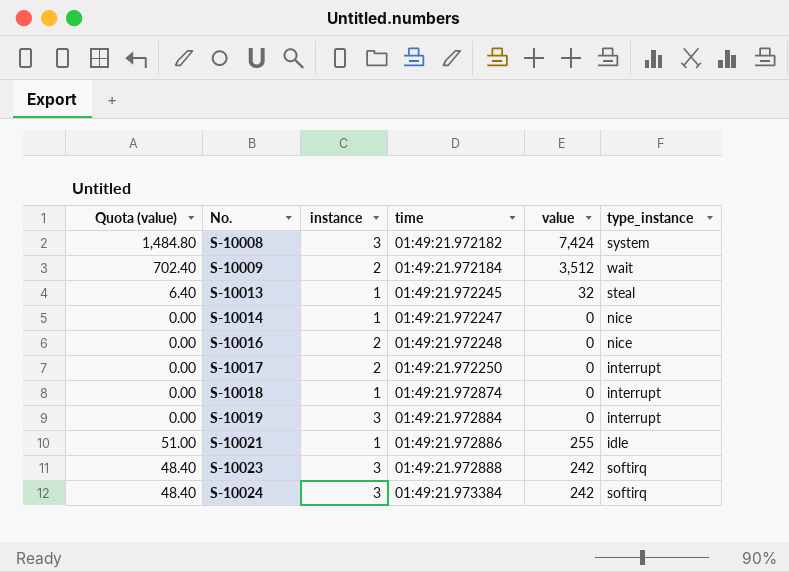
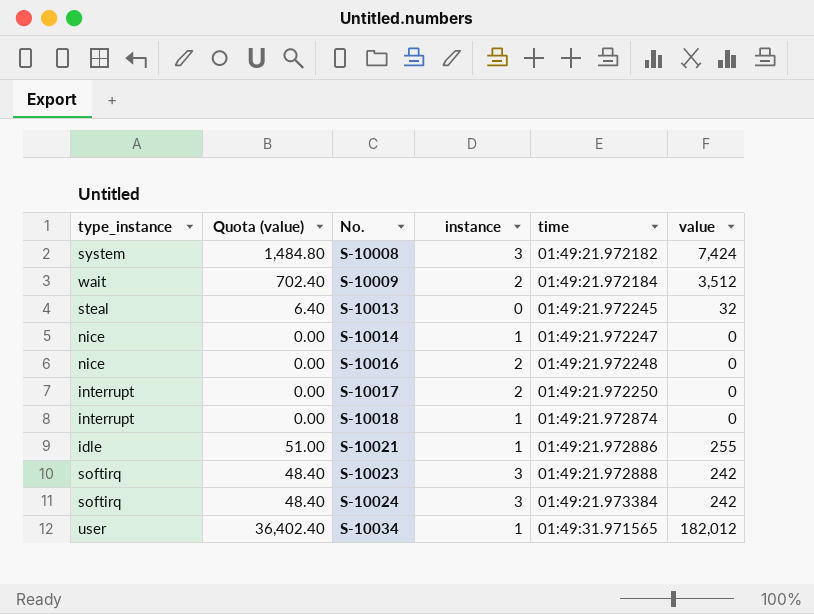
column type_instance | position: 6 -> 1
row S-10019: 0.00 | 3 | 01:49:21.972884 | 0 | interrupt -> none
S-10013 | instance: 1 -> 0
row S-10034: none -> user | 36,402.40 | 1 | 01:49:31.971565 | 182,012

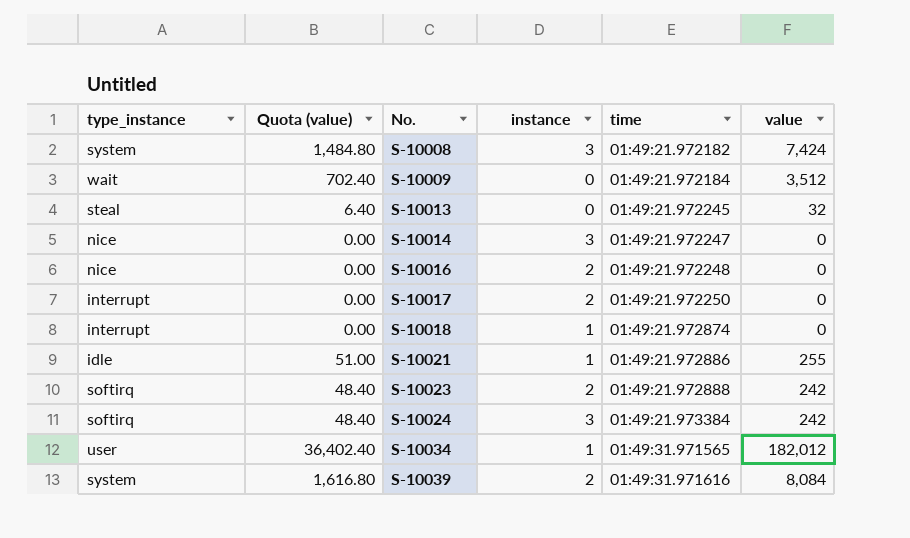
S-10009 | instance: 2 -> 0
S-10014 | instance: 1 -> 3
S-10023 | instance: 3 -> 2
row S-10039: none -> system | 1,616.80 | 2 | 01:49:31.971616 | 8,084

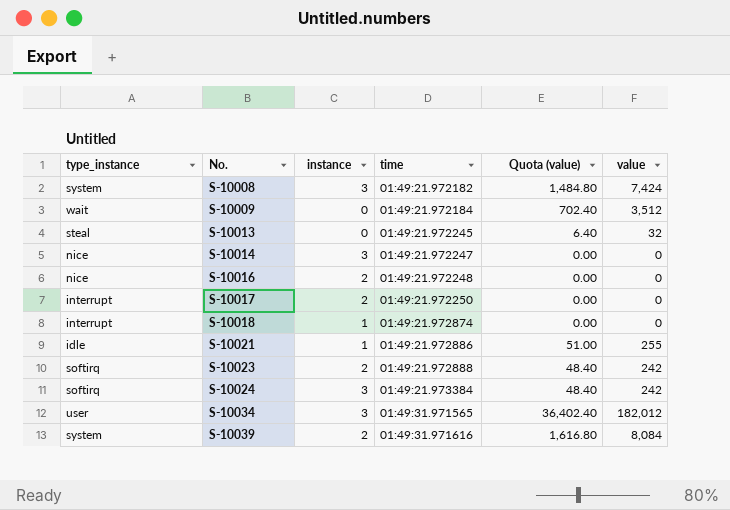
column Quota (value) | position: 2 -> 5
S-10034 | instance: 1 -> 3

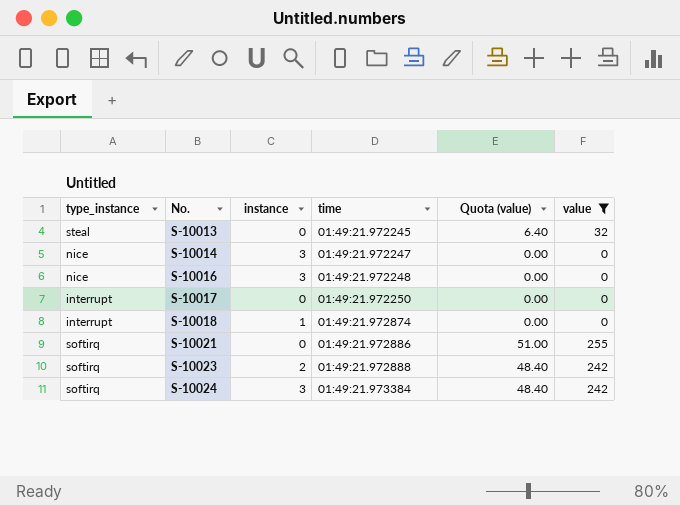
filter: none -> value <= 255
S-10016 | instance: 2 -> 3
S-10017 | instance: 2 -> 0
S-10021 | type_instance: idle -> softirq
S-10021 | instance: 1 -> 0

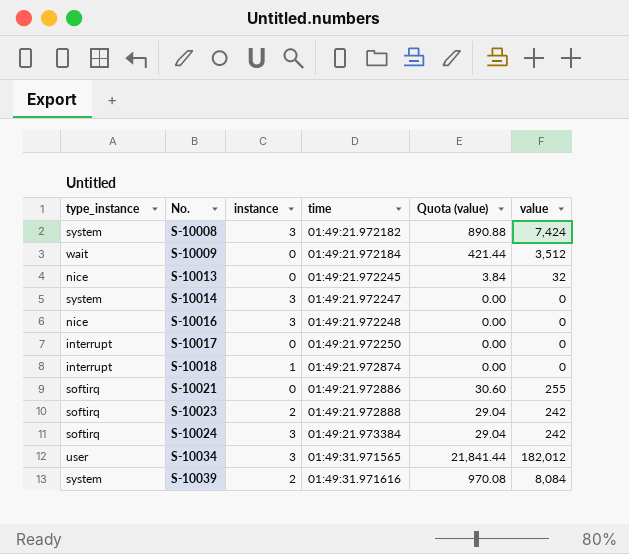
filter: value <= 255 -> none
column Quota (value) | formula: [value] * 0.2 -> [value] * 0.12
S-10013 | type_instance: steal -> nice
S-10014 | type_instance: nice -> system

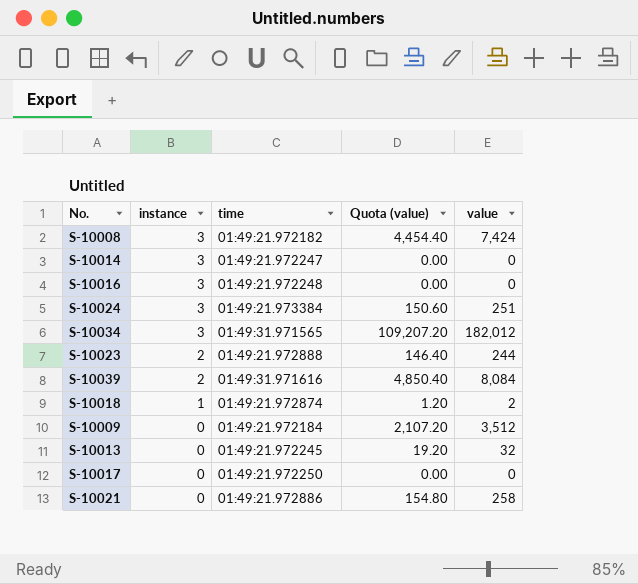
row order: No. ascending -> instance descending
column type_instance | position: 1 -> none
column Quota (value) | formula: [value] * 0.12 -> [value] * 0.6
S-10024 | value: 242 -> 251
S-10023 | value: 242 -> 244
S-10018 | value: 0 -> 2
S-10021 | value: 255 -> 258

